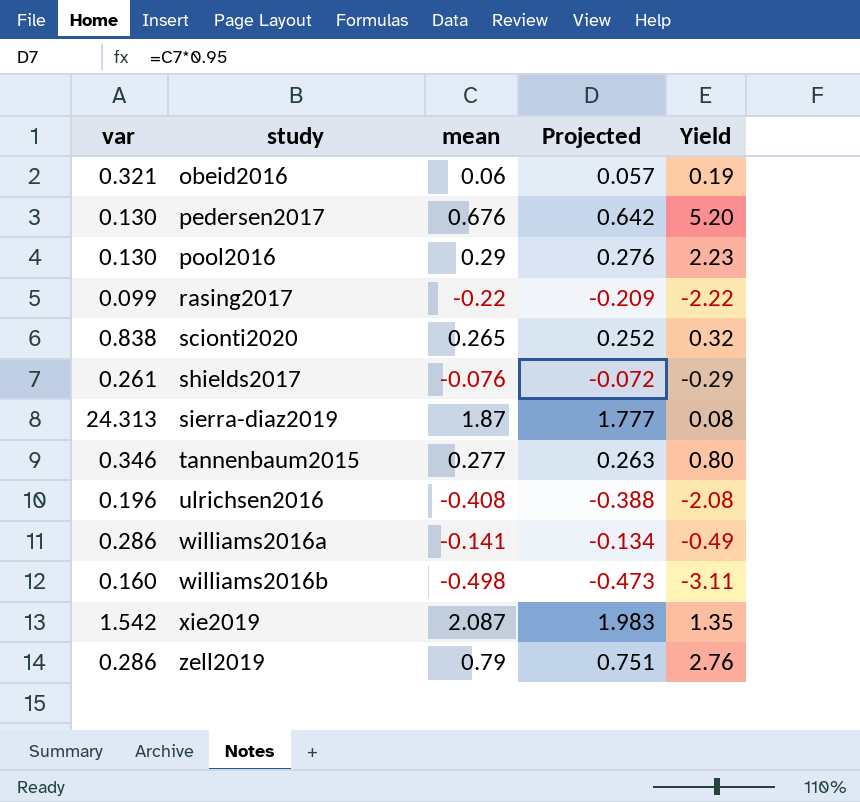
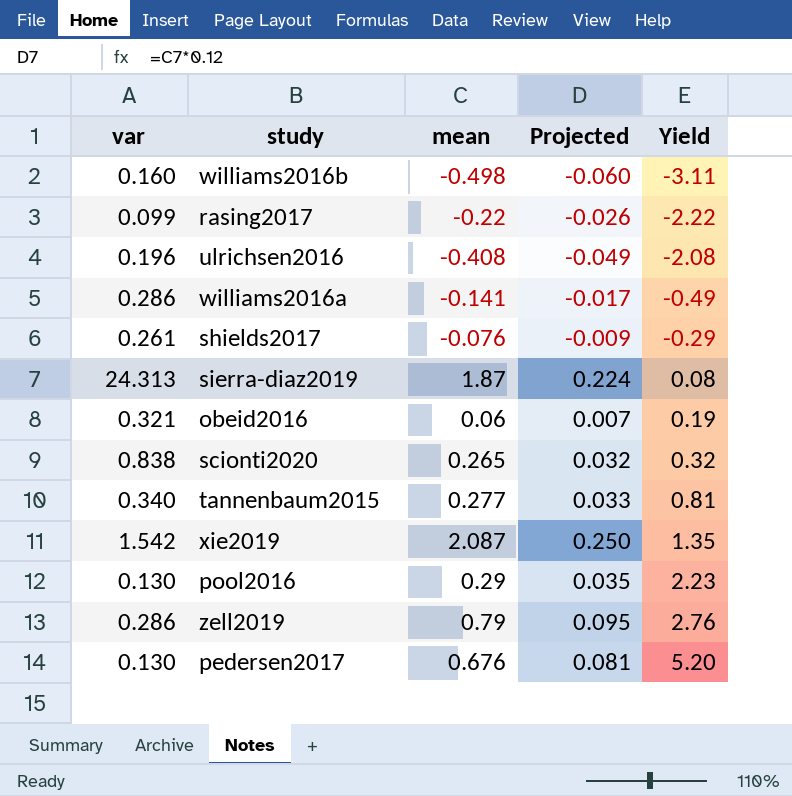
row order: study ascending -> Yield ascending
column Projected | formula: [mean] * 0.95 -> [mean] * 0.12
tannenbaum2015 | var: 0.346 -> 0.340
tannenbaum2015 | Yield: 0.80 -> 0.81

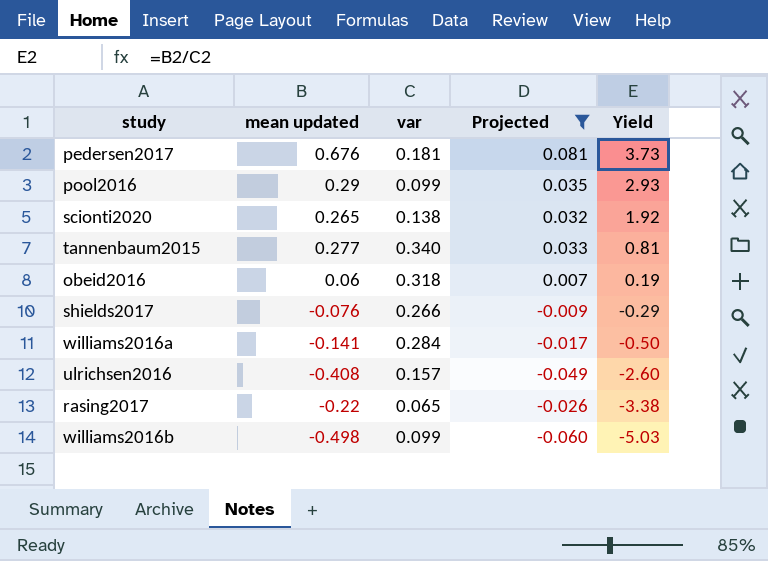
filter: none -> Projected <= 0.081
row order: Yield ascending -> Yield descending
column name: mean -> mean updated
column var | position: 1 -> 3
pedersen2017 | var: 0.130 -> 0.181
pedersen2017 | Yield: 5.20 -> 3.73
pool2016 | var: 0.130 -> 0.099
pool2016 | Yield: 2.23 -> 2.93
scionti2020 | var: 0.838 -> 0.138
scionti2020 | Yield: 0.32 -> 1.92
obeid2016 | var: 0.321 -> 0.318
shields2017 | var: 0.261 -> 0.266
williams2016a | var: 0.286 -> 0.284
williams2016a | Yield: -0.49 -> -0.50
ulrichsen2016 | var: 0.196 -> 0.157
ulrichsen2016 | Yield: -2.08 -> -2.60
rasing2017 | var: 0.099 -> 0.065
rasing2017 | Yield: -2.22 -> -3.38
williams2016b | var: 0.160 -> 0.099
williams2016b | Yield: -3.11 -> -5.03

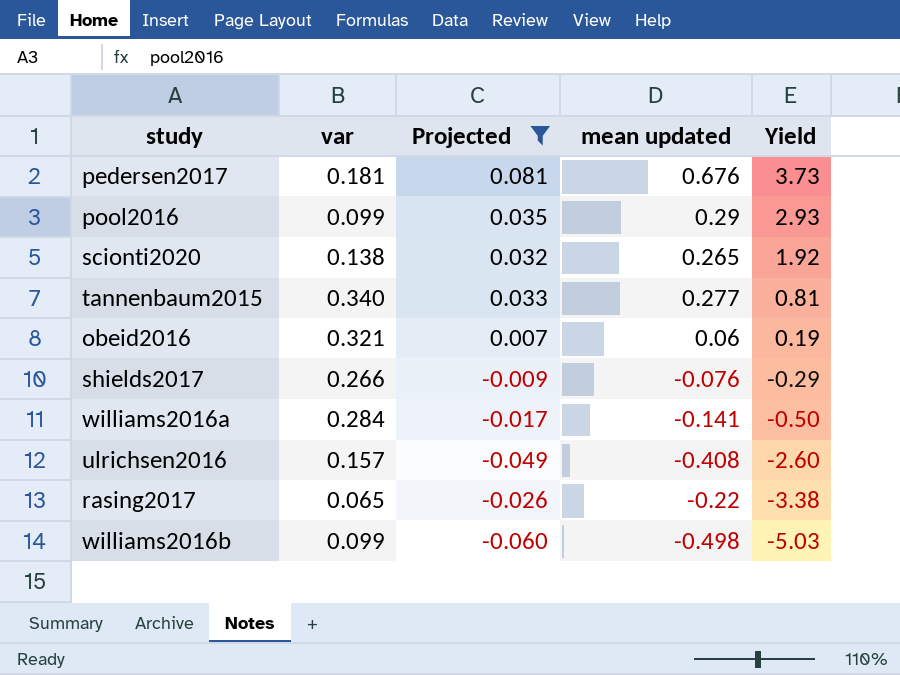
column mean updated | position: 2 -> 4
obeid2016 | var: 0.318 -> 0.321

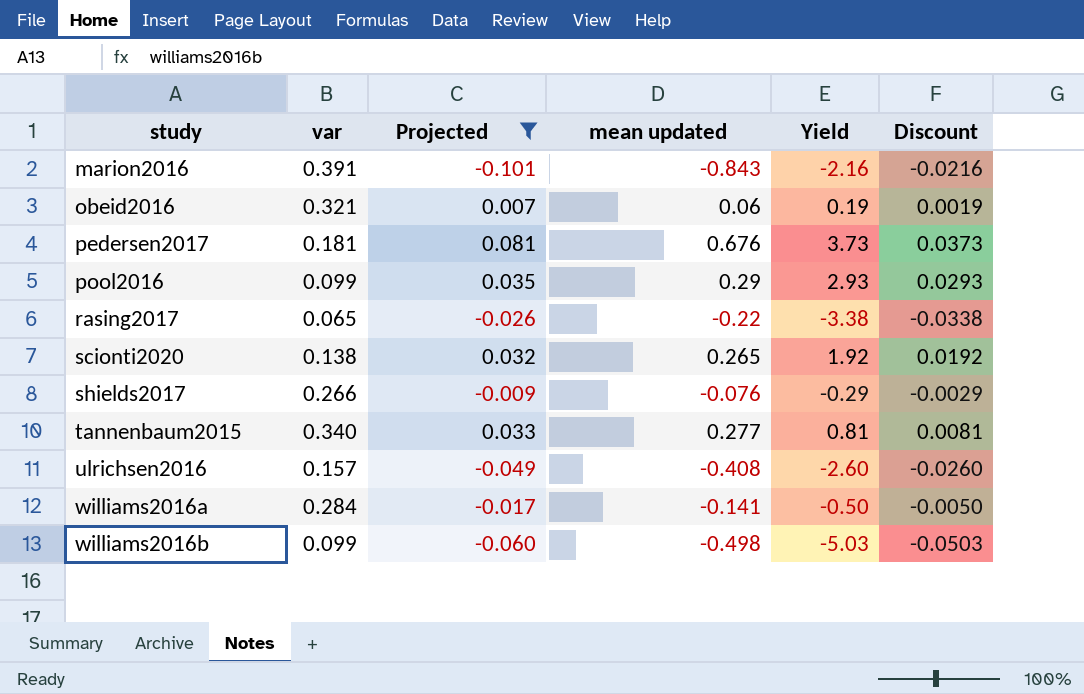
row order: Yield descending -> study ascending
column Discount | formula: none -> [Yield] * 0.01
row marion2016: none -> 0.391 | -0.101 | -0.843 | -2.16 | -0.0216

